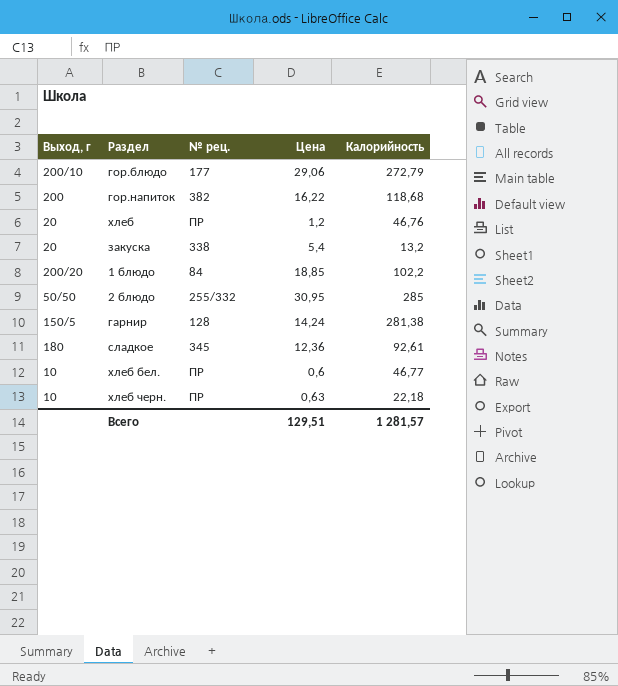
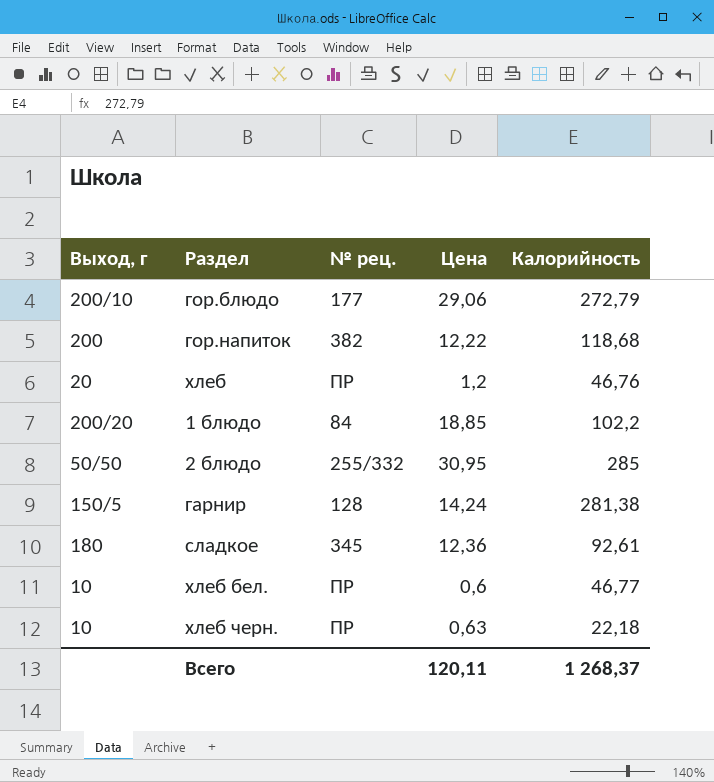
row закуска: 20 | 338 | 5,4 | 13,2 -> none
гор.напиток | Цена: 16,22 -> 12,22
Всего | Цена: 129,51 -> 120,11
Всего | Калорийность: 1 281,57 -> 1 268,37

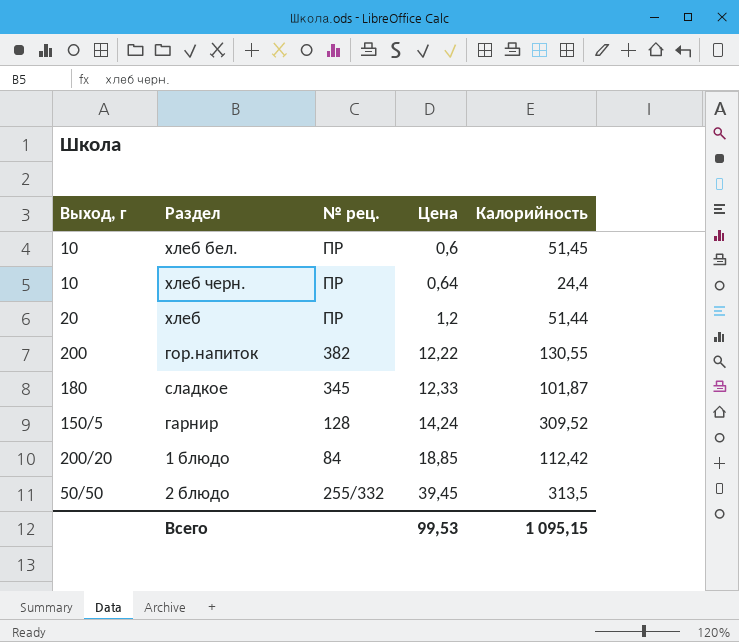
row order: none -> Цена ascending
row гор.блюдо: 200/10 | 177 | 29,06 | 272,79 -> none
хлеб бел. | Калорийность: 46,77 -> 51,45
хлеб черн. | Цена: 0,63 -> 0,64
хлеб черн. | Калорийность: 22,18 -> 24,4
хлеб | Калорийность: 46,76 -> 51,44
гор.напиток | Калорийность: 118,68 -> 130,55
сладкое | Цена: 12,36 -> 12,33
сладкое | Калорийность: 92,61 -> 101,87
гарнир | Калорийность: 281,38 -> 309,52
1 блюдо | Калорийность: 102,2 -> 112,42
2 блюдо | Цена: 30,95 -> 39,45
2 блюдо | Калорийность: 285 -> 313,5
Всего | Цена: 120,11 -> 99,53
Всего | Калорийность: 1 268,37 -> 1 095,15

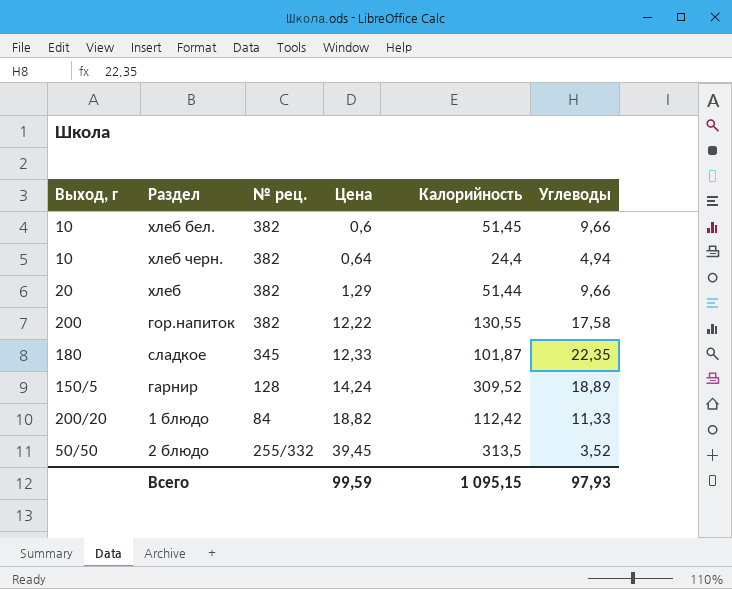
column Углеводы | position: none -> 6
хлеб бел. | № рец.: ПР -> 382
хлеб черн. | № рец.: ПР -> 382
хлеб | № рец.: ПР -> 382
хлеб | Цена: 1,2 -> 1,29
1 блюдо | Цена: 18,85 -> 18,82
Всего | Цена: 99,53 -> 99,59

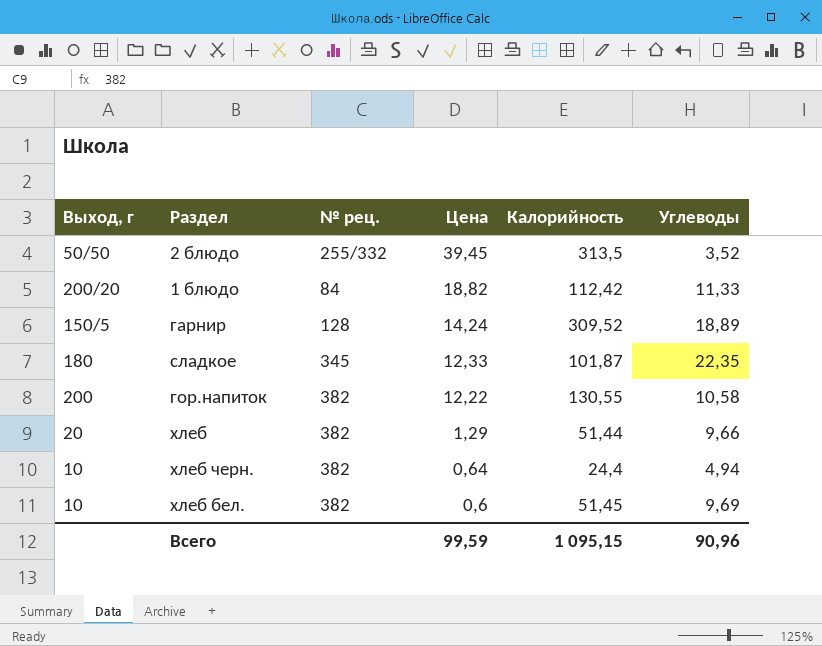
row order: Цена ascending -> Цена descending
гор.напиток | Углеводы: 17,58 -> 10,58
хлеб бел. | Углеводы: 9,66 -> 9,69
Всего | Углеводы: 97,93 -> 90,96

